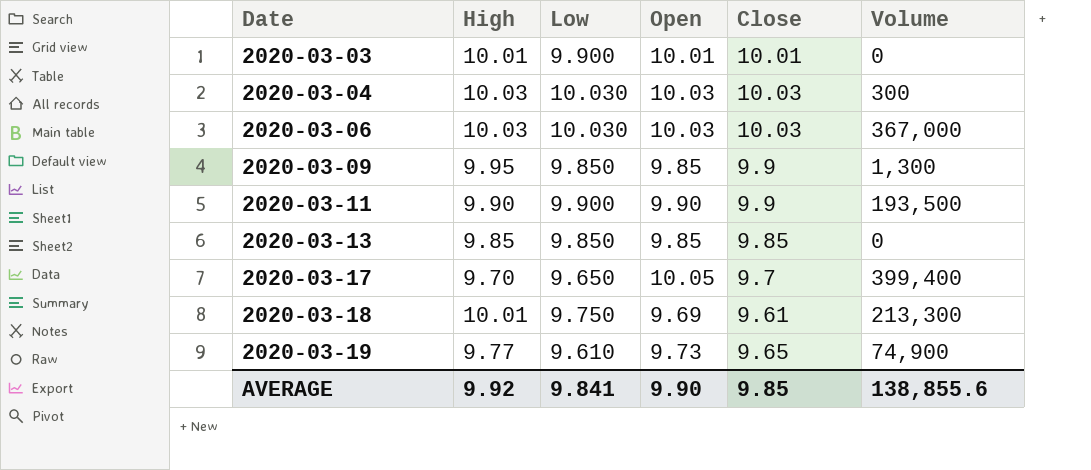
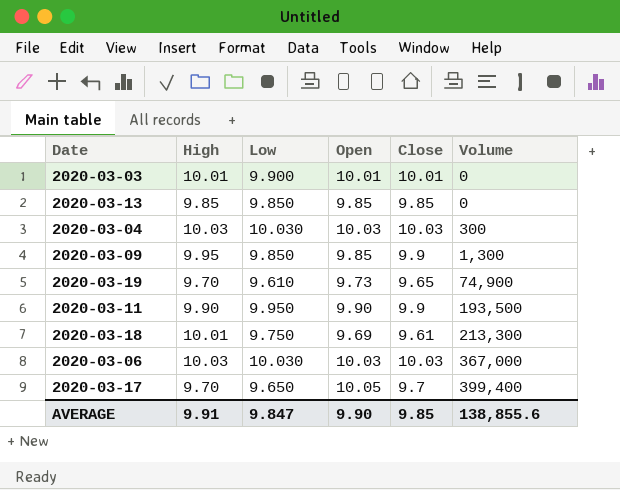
row order: Date ascending -> Volume ascending
2020-03-19 | High: 9.77 -> 9.70
2020-03-11 | Low: 9.900 -> 9.950
AVERAGE | High: 9.92 -> 9.91
AVERAGE | Low: 9.841 -> 9.847

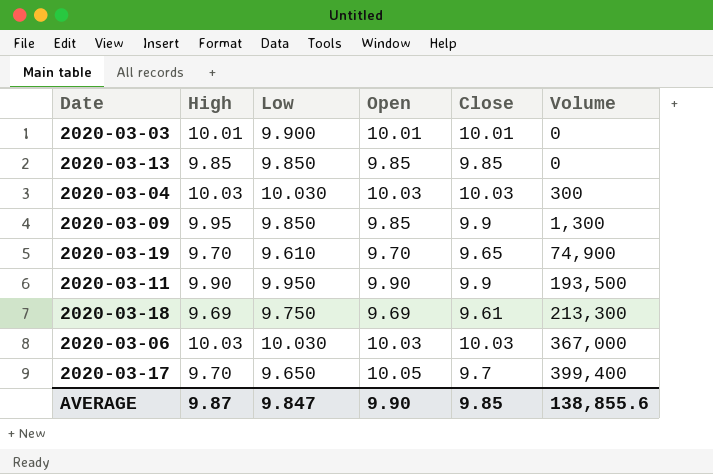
2020-03-19 | Open: 9.73 -> 9.70
2020-03-18 | High: 10.01 -> 9.69
AVERAGE | High: 9.91 -> 9.87

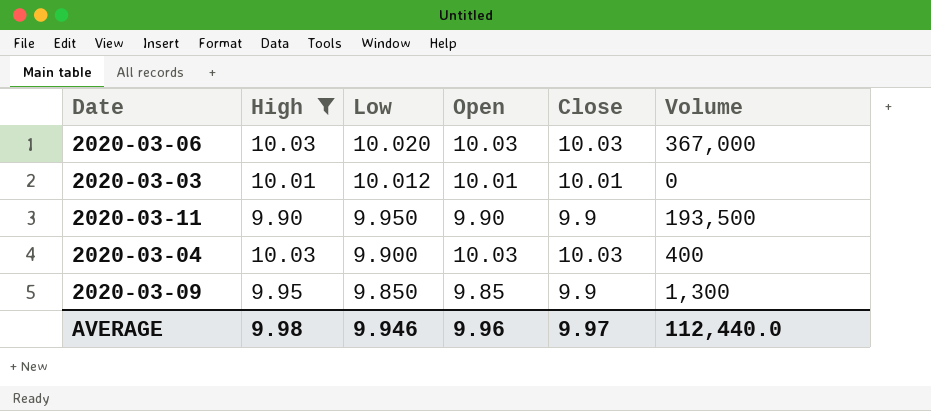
filter: none -> High >= 9.90
row order: Volume ascending -> Low descending
2020-03-06 | Low: 10.030 -> 10.020
2020-03-03 | Low: 9.900 -> 10.012
2020-03-04 | Low: 10.030 -> 9.900
2020-03-04 | Volume: 300 -> 400
AVERAGE | High: 9.87 -> 9.98
AVERAGE | Low: 9.847 -> 9.946
AVERAGE | Open: 9.90 -> 9.96
AVERAGE | Close: 9.85 -> 9.97
AVERAGE | Volume: 138,855.6 -> 112,440.0

